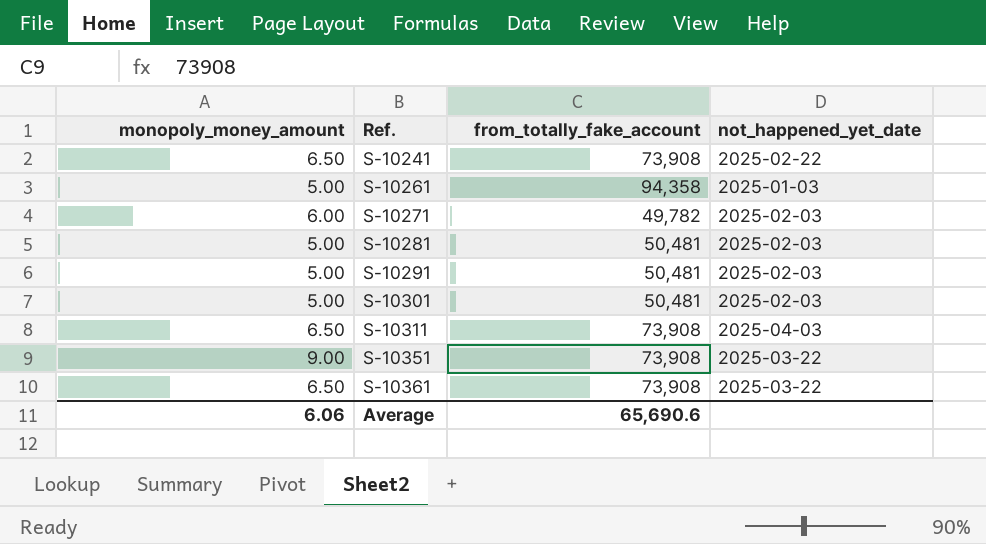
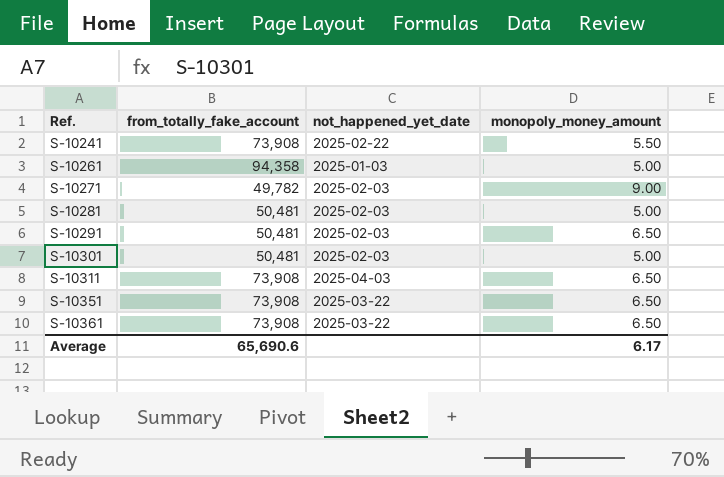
column monopoly_money_amount | position: 1 -> 4
S-10241 | monopoly_money_amount: 6.50 -> 5.50
S-10271 | monopoly_money_amount: 6.00 -> 9.00
S-10291 | monopoly_money_amount: 5.00 -> 6.50
S-10351 | monopoly_money_amount: 9.00 -> 6.50
Average | monopoly_money_amount: 6.06 -> 6.17

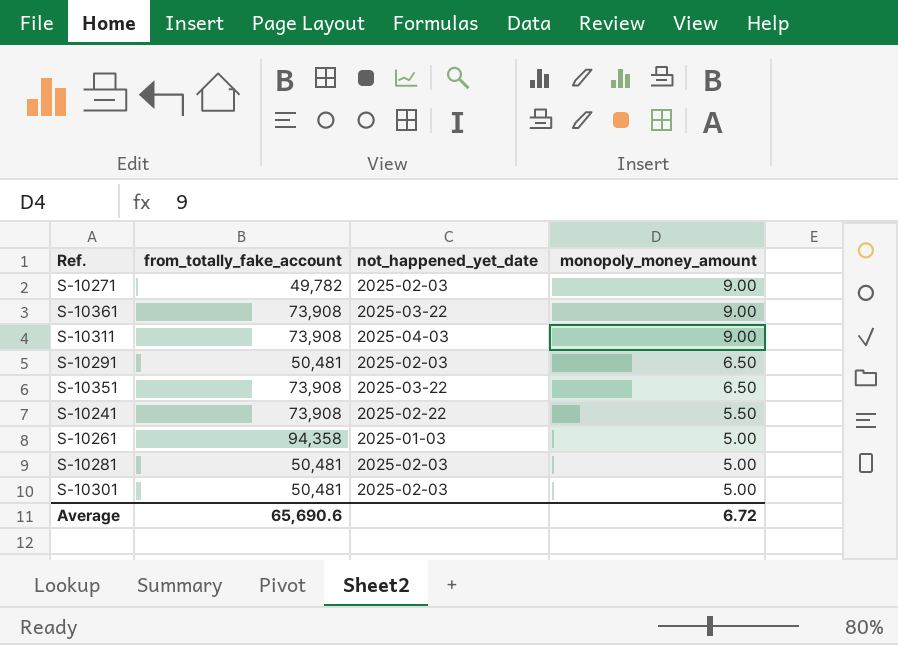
row order: Ref. ascending -> monopoly_money_amount descending
S-10361 | monopoly_money_amount: 6.50 -> 9.00
S-10311 | monopoly_money_amount: 6.50 -> 9.00
Average | monopoly_money_amount: 6.17 -> 6.72

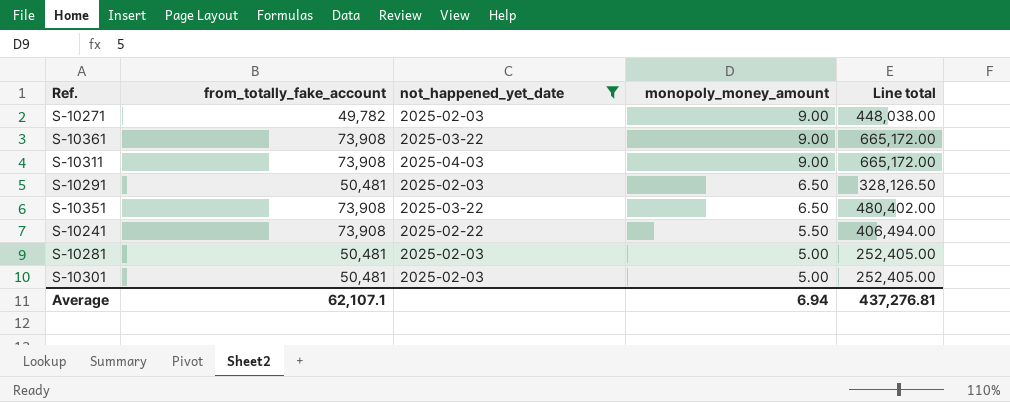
filter: none -> not_happened_yet_date != 2025-01-03
column Line total | formula: none -> [from_totally_fake_account] * [monopoly_money_amount]
Average | from_totally_fake_account: 65,690.6 -> 62,107.1
Average | monopoly_money_amount: 6.72 -> 6.94

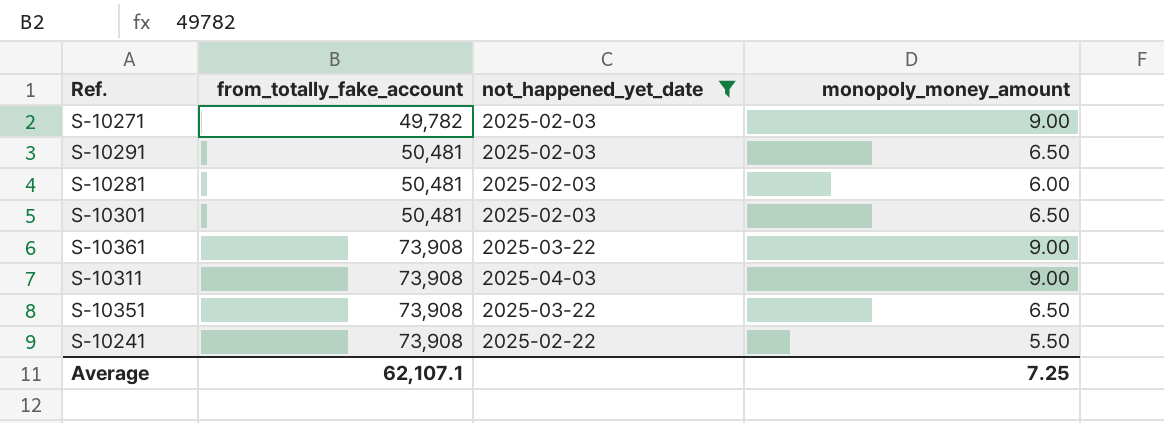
row order: monopoly_money_amount descending -> from_totally_fake_account ascending
column Line total | formula: [from_totally_fake_account] * [monopoly_money_amount] -> none
S-10281 | monopoly_money_amount: 5.00 -> 6.00
S-10301 | monopoly_money_amount: 5.00 -> 6.50
Average | monopoly_money_amount: 6.94 -> 7.25

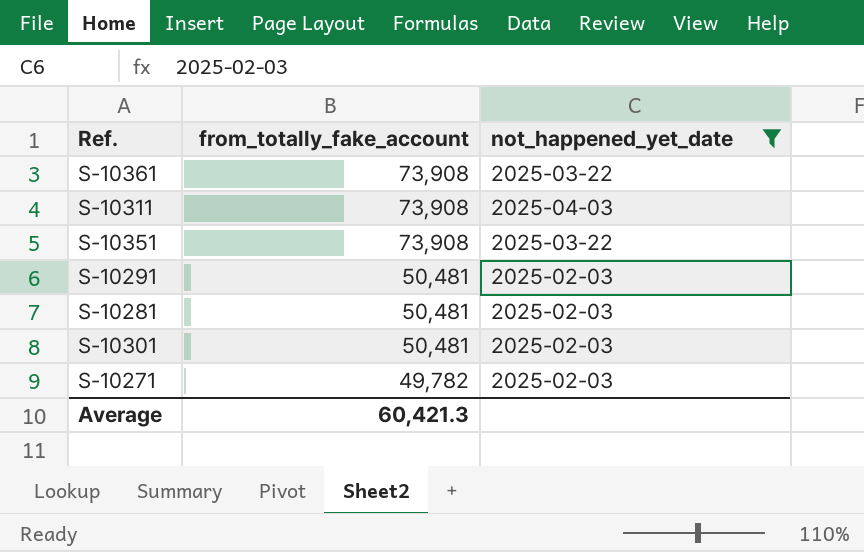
row order: from_totally_fake_account ascending -> from_totally_fake_account descending
column monopoly_money_amount | position: 4 -> none
row S-10241: 73,908 | 2025-02-22 | 5.50 -> none
Average | from_totally_fake_account: 62,107.1 -> 60,421.3

